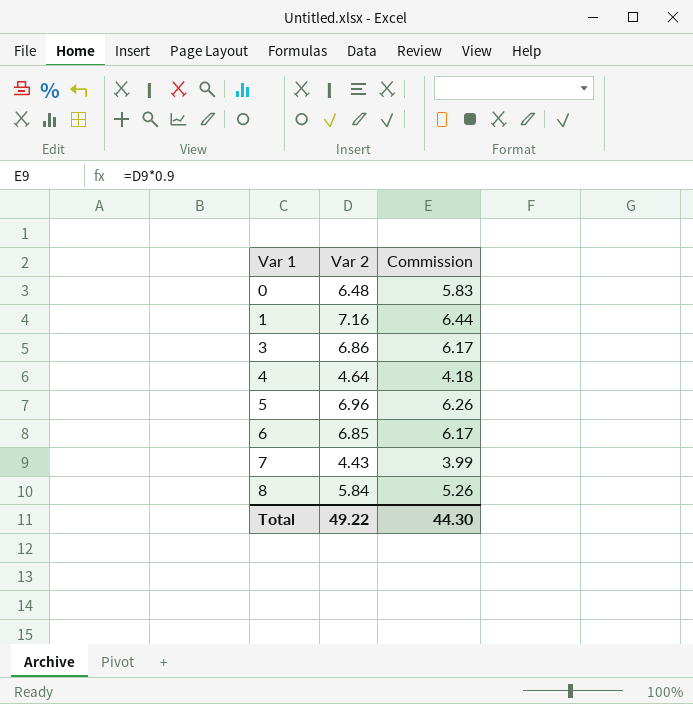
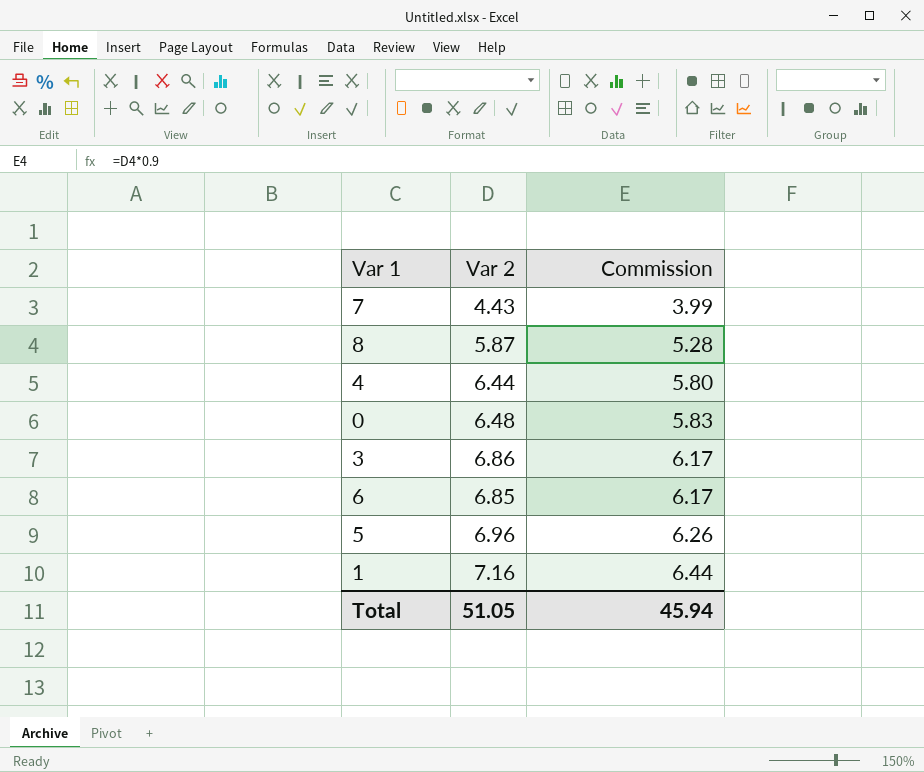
row order: Var 1 ascending -> Commission ascending
8 | Var 2: 5.84 -> 5.87
8 | Commission: 5.26 -> 5.28
4 | Var 2: 4.64 -> 6.44
4 | Commission: 4.18 -> 5.80
Total | Var 2: 49.22 -> 51.05
Total | Commission: 44.30 -> 45.94

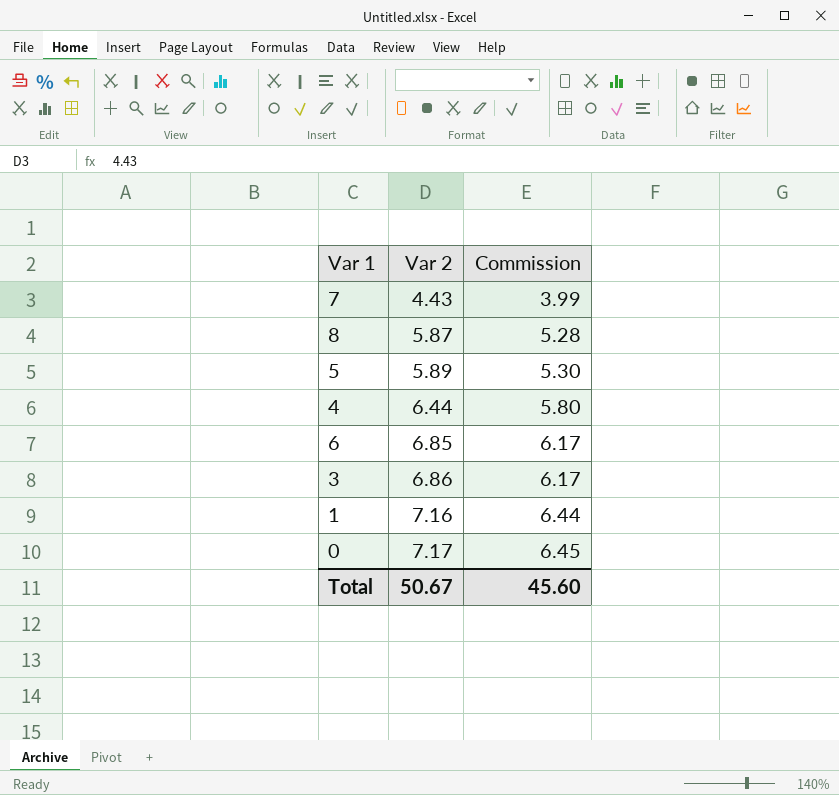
row order: Commission ascending -> Var 2 ascending
5 | Var 2: 6.96 -> 5.89
5 | Commission: 6.26 -> 5.30
0 | Var 2: 6.48 -> 7.17
0 | Commission: 5.83 -> 6.45
Total | Var 2: 51.05 -> 50.67
Total | Commission: 45.94 -> 45.60

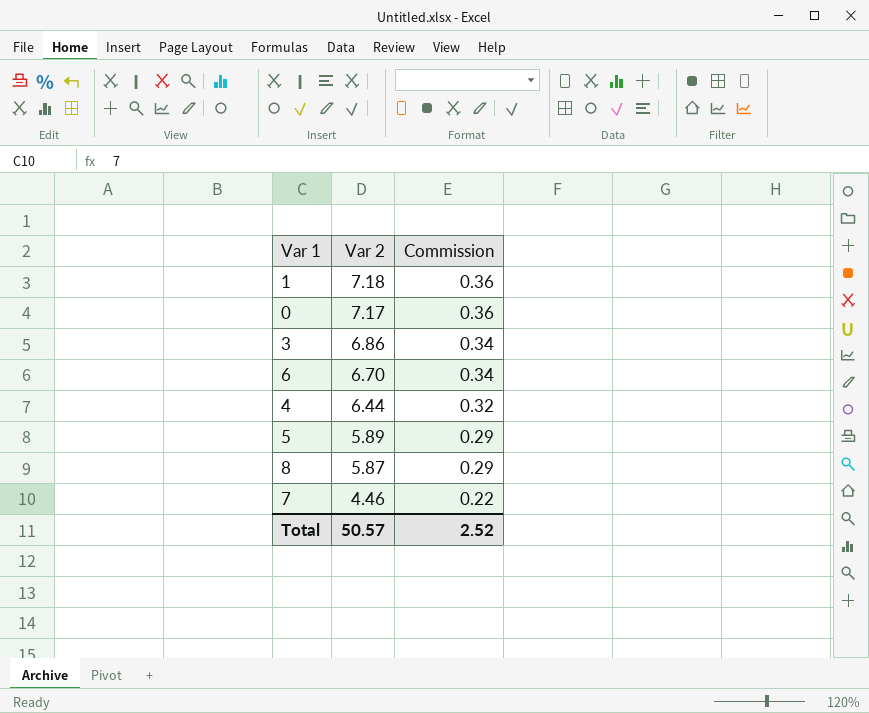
row order: Var 2 ascending -> Var 2 descending
column Commission | formula: [Var 2] * 0.9 -> [Var 2] * 0.05
1 | Var 2: 7.16 -> 7.18
6 | Var 2: 6.85 -> 6.70
7 | Var 2: 4.43 -> 4.46
Total | Var 2: 50.67 -> 50.57
Total | Commission: 45.60 -> 2.52

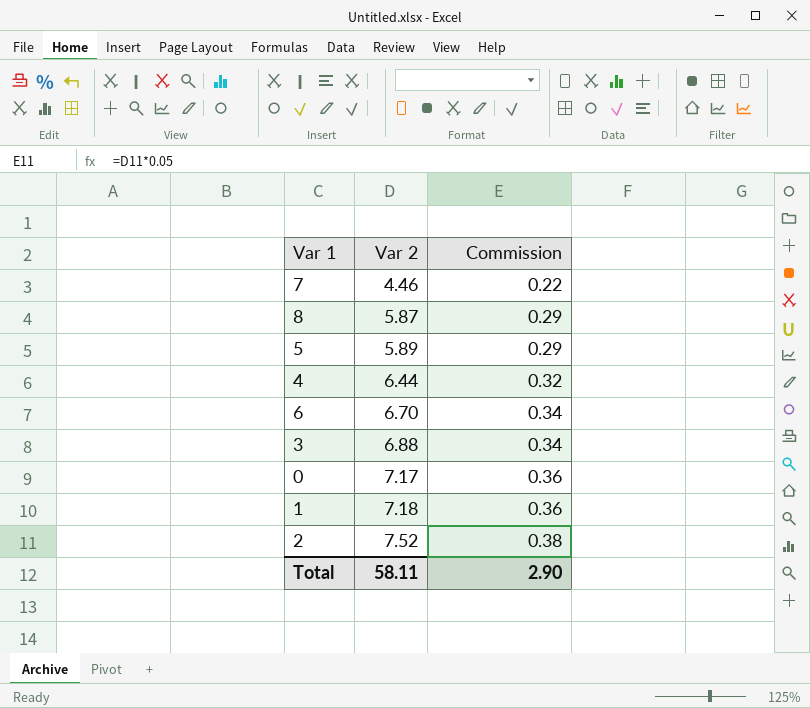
row order: Var 2 descending -> Var 2 ascending
3 | Var 2: 6.86 -> 6.88
row 2: none -> 7.52 | 0.38
Total | Var 2: 50.57 -> 58.11
Total | Commission: 2.52 -> 2.90

